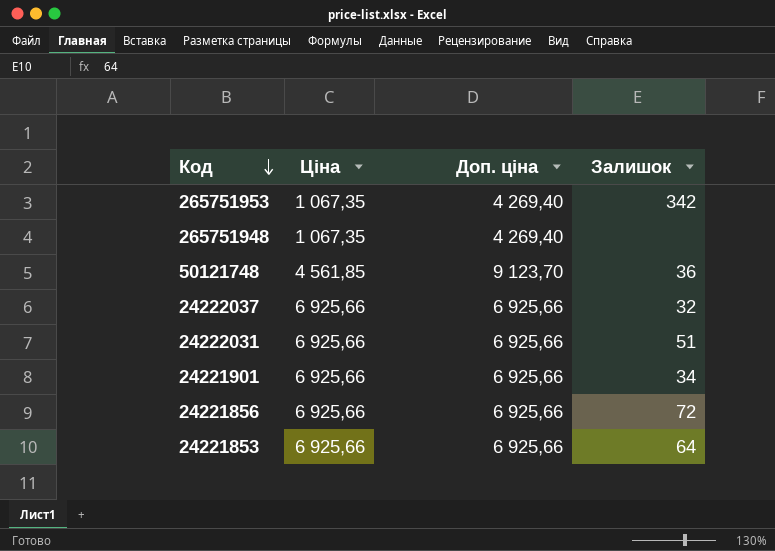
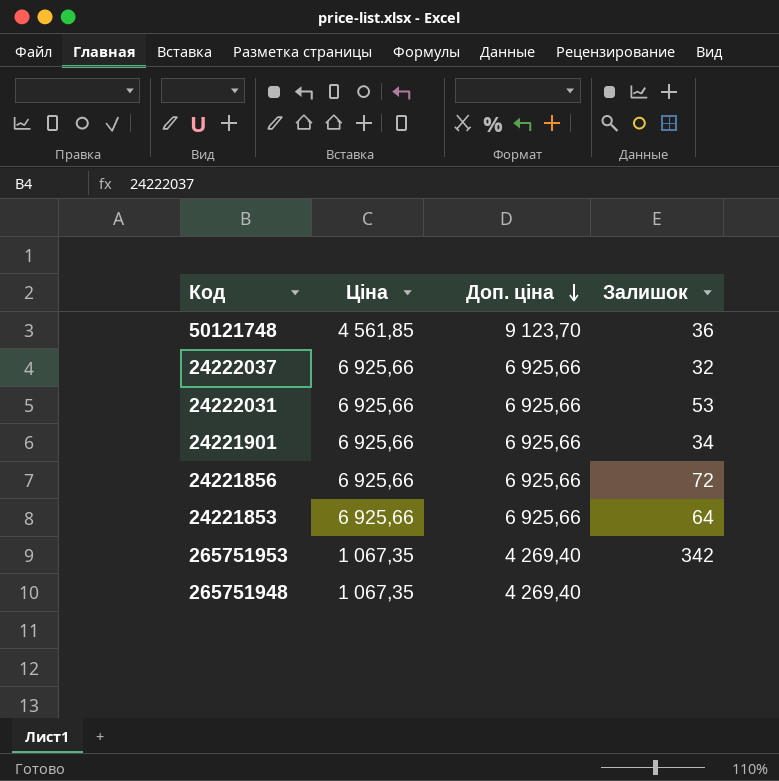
row order: Код descending -> Доп. ціна descending
24222031 | Залишок: 51 -> 53

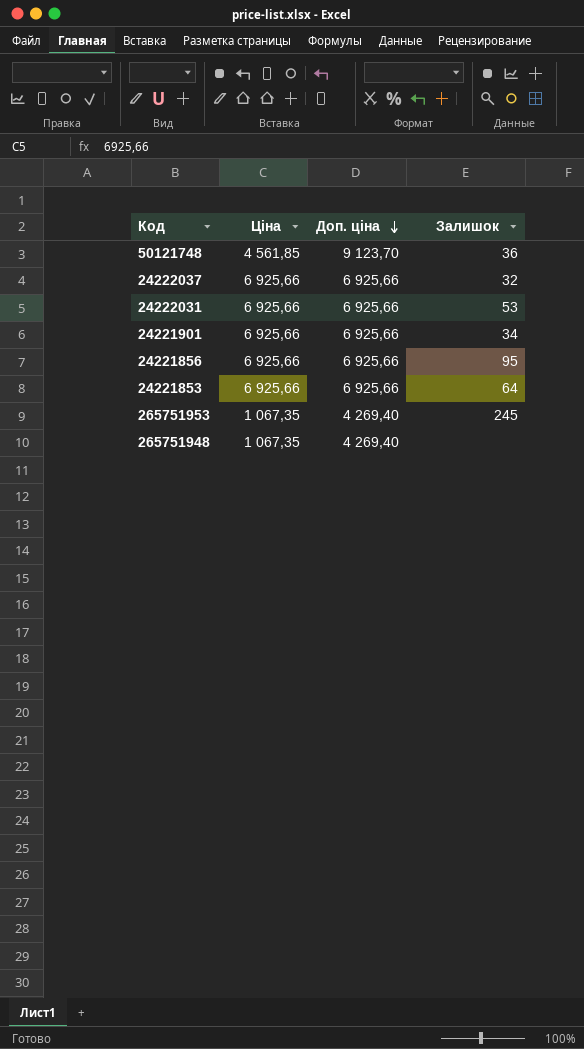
24221856 | Залишок: 72 -> 95
265751953 | Залишок: 342 -> 245

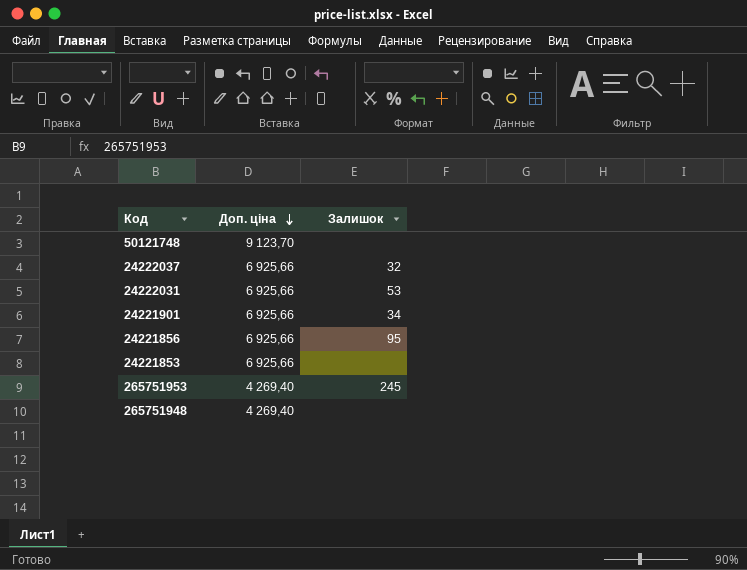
column Ціна | position: 2 -> none
50121748 | Залишок: 36 -> none
24221853 | Залишок: 64 -> none

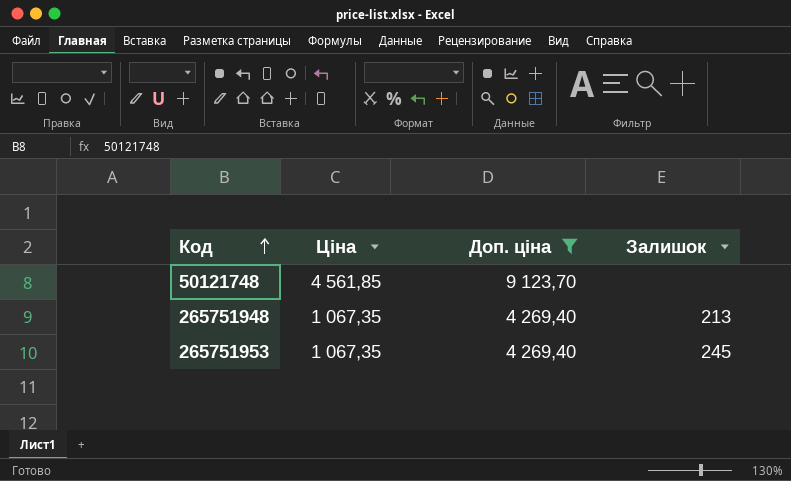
filter: none -> Доп. ціна != 6 925,66
row order: Доп. ціна descending -> Код ascending
column Ціна | position: none -> 2
265751948 | Залишок: none -> 213

